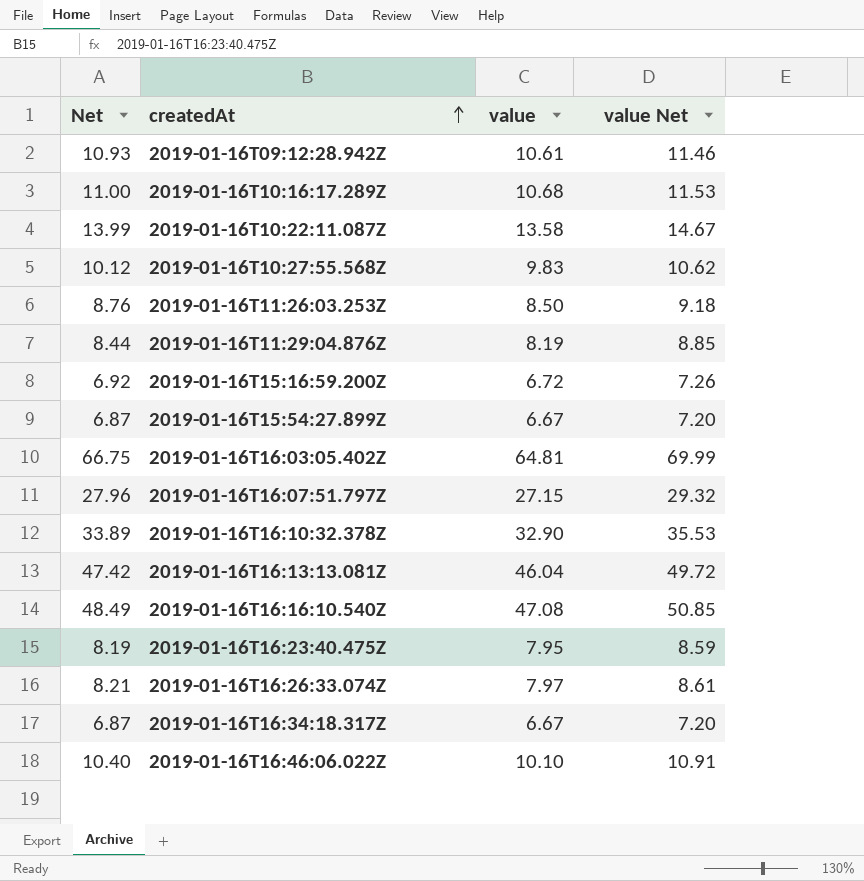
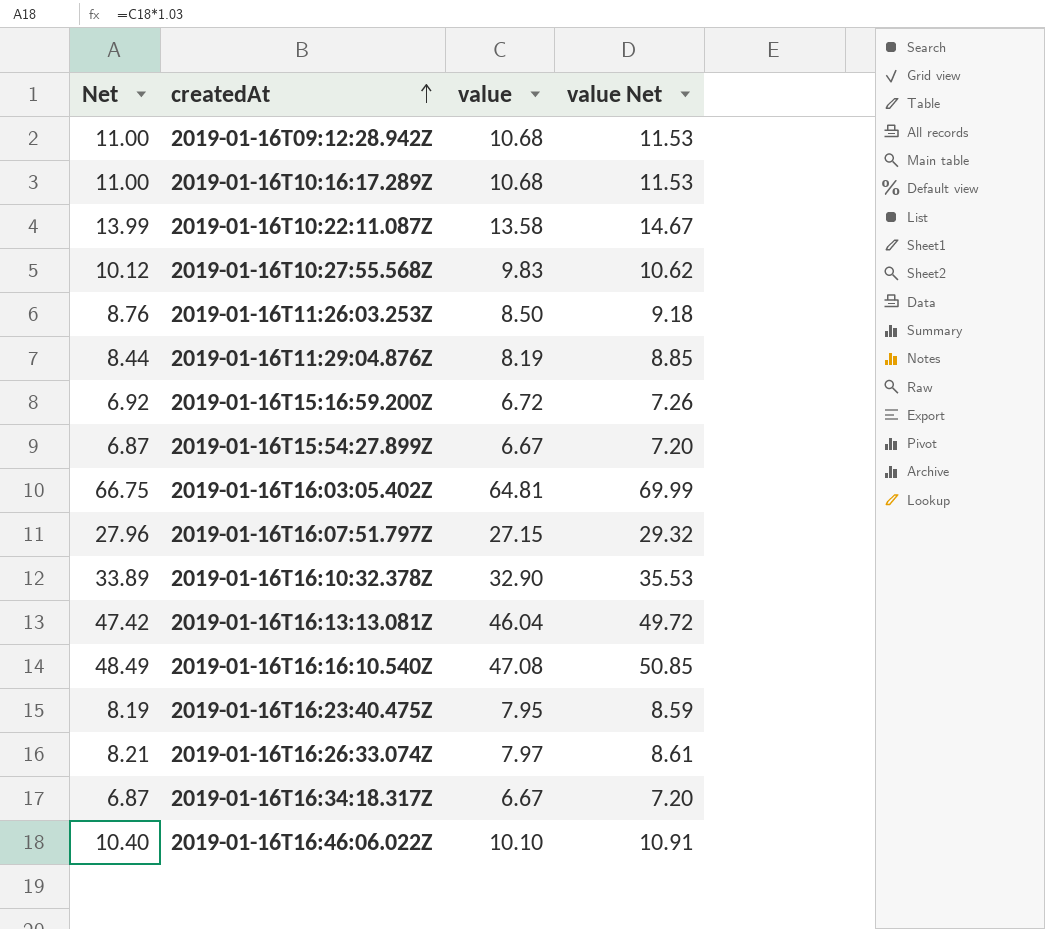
2019-01-16T09:12:28.942Z | Net: 10.93 -> 11.00
2019-01-16T09:12:28.942Z | value: 10.61 -> 10.68
2019-01-16T09:12:28.942Z | value Net: 11.46 -> 11.53

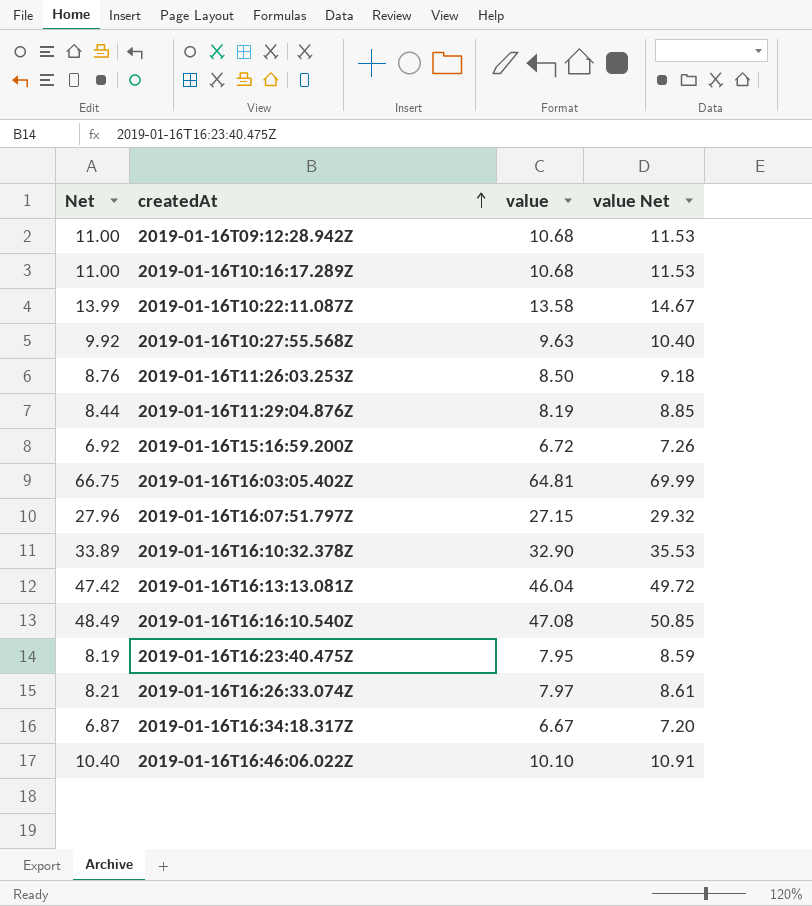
row 2019-01-16T15:54:27.899Z: 6.87 | 6.67 | 7.20 -> none
2019-01-16T10:27:55.568Z | Net: 10.12 -> 9.92
2019-01-16T10:27:55.568Z | value: 9.83 -> 9.63
2019-01-16T10:27:55.568Z | value Net: 10.62 -> 10.40

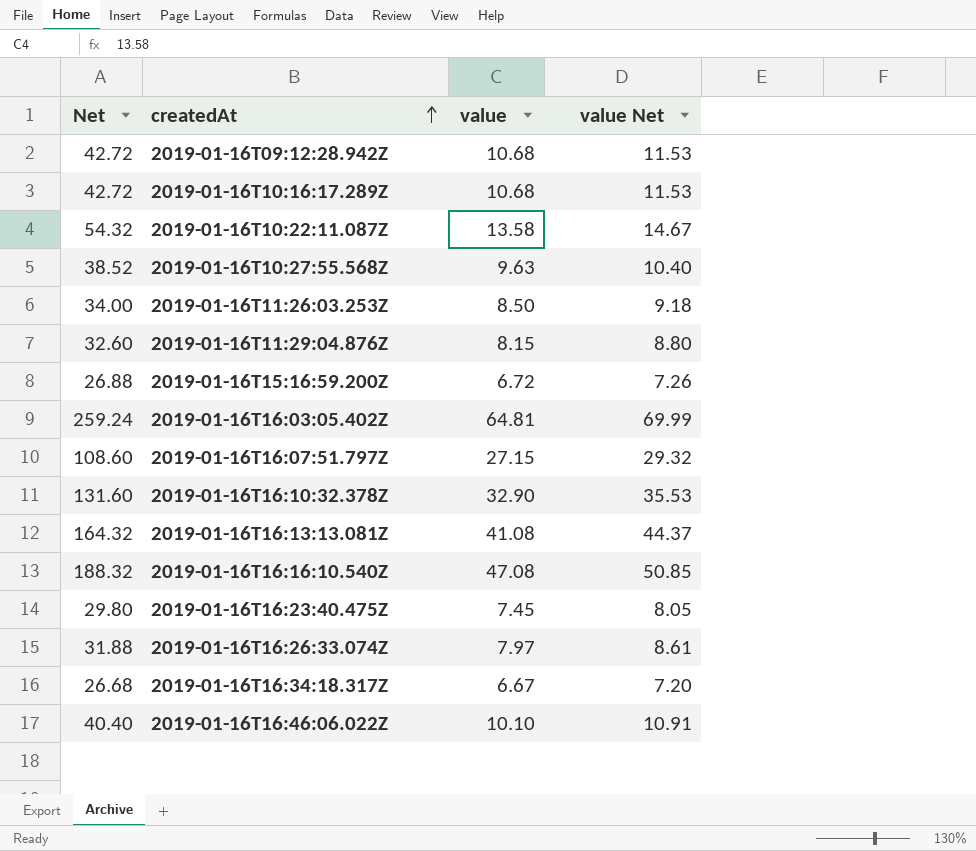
column Net | formula: [value] * 1.03 -> [value] * 4
2019-01-16T11:29:04.876Z | value: 8.19 -> 8.15
2019-01-16T11:29:04.876Z | value Net: 8.85 -> 8.80
2019-01-16T16:13:13.081Z | value: 46.04 -> 41.08
2019-01-16T16:13:13.081Z | value Net: 49.72 -> 44.37
2019-01-16T16:23:40.475Z | value: 7.95 -> 7.45
2019-01-16T16:23:40.475Z | value Net: 8.59 -> 8.05

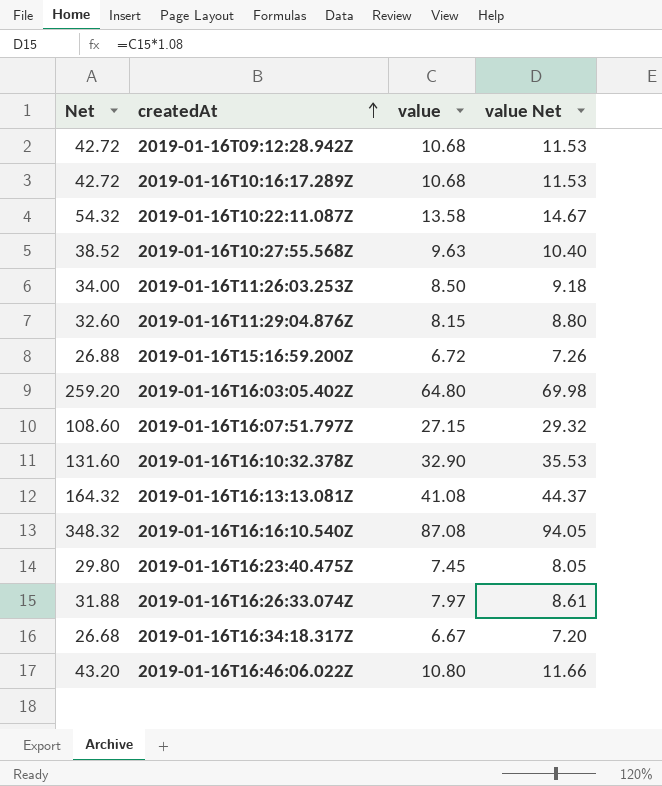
2019-01-16T16:03:05.402Z | Net: 259.24 -> 259.20
2019-01-16T16:03:05.402Z | value: 64.81 -> 64.80
2019-01-16T16:03:05.402Z | value Net: 69.99 -> 69.98
2019-01-16T16:16:10.540Z | Net: 188.32 -> 348.32
2019-01-16T16:16:10.540Z | value: 47.08 -> 87.08
2019-01-16T16:16:10.540Z | value Net: 50.85 -> 94.05
2019-01-16T16:46:06.022Z | Net: 40.40 -> 43.20
2019-01-16T16:46:06.022Z | value: 10.10 -> 10.80
2019-01-16T16:46:06.022Z | value Net: 10.91 -> 11.66

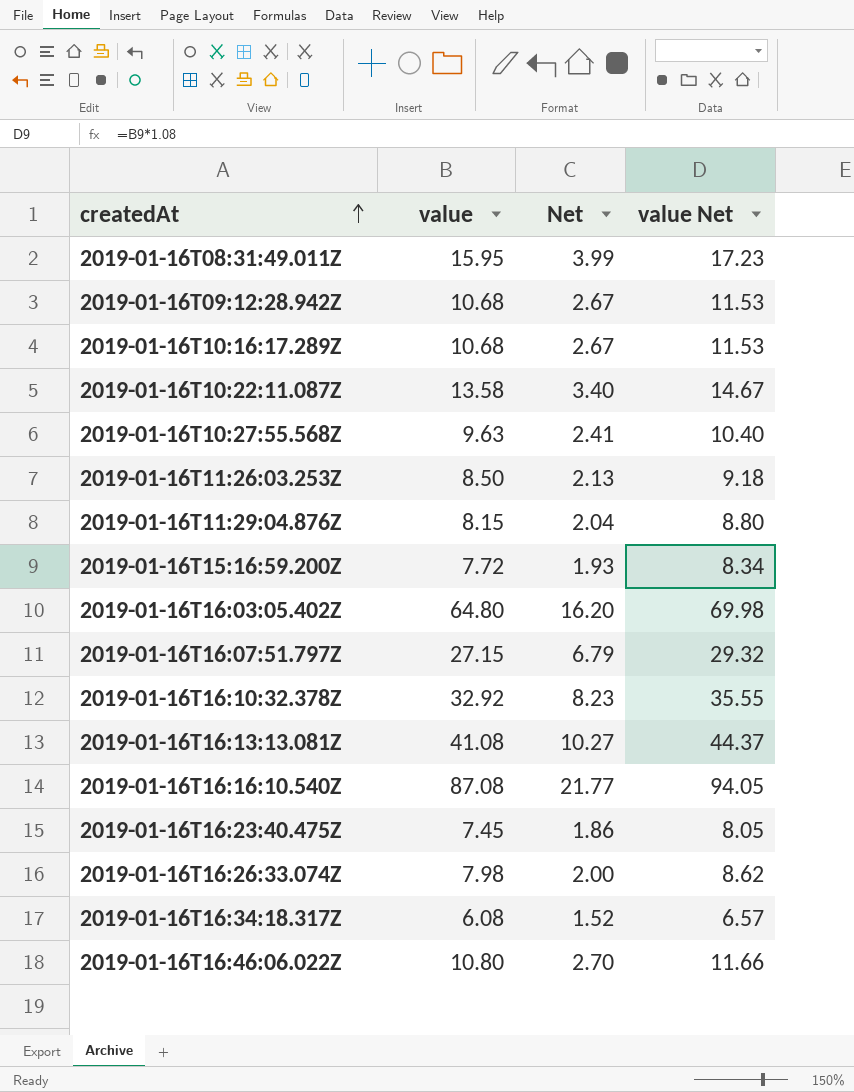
column Net | formula: [value] * 4 -> [value] * 0.25
column Net | position: 1 -> 3
row 2019-01-16T08:31:49.011Z: none -> 15.95 | 3.99 | 17.23
2019-01-16T15:16:59.200Z | value: 6.72 -> 7.72
2019-01-16T15:16:59.200Z | value Net: 7.26 -> 8.34
2019-01-16T16:10:32.378Z | value: 32.90 -> 32.92
2019-01-16T16:10:32.378Z | value Net: 35.53 -> 35.55
2019-01-16T16:26:33.074Z | value: 7.97 -> 7.98
2019-01-16T16:26:33.074Z | value Net: 8.61 -> 8.62
2019-01-16T16:34:18.317Z | value: 6.67 -> 6.08
2019-01-16T16:34:18.317Z | value Net: 7.20 -> 6.57

